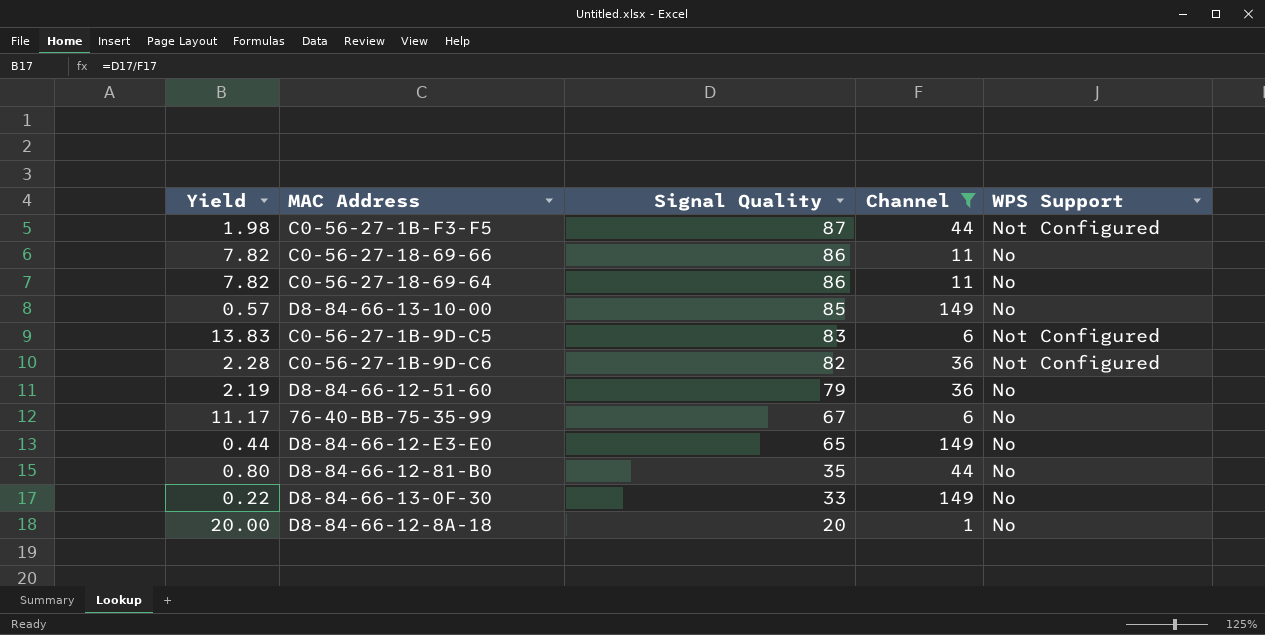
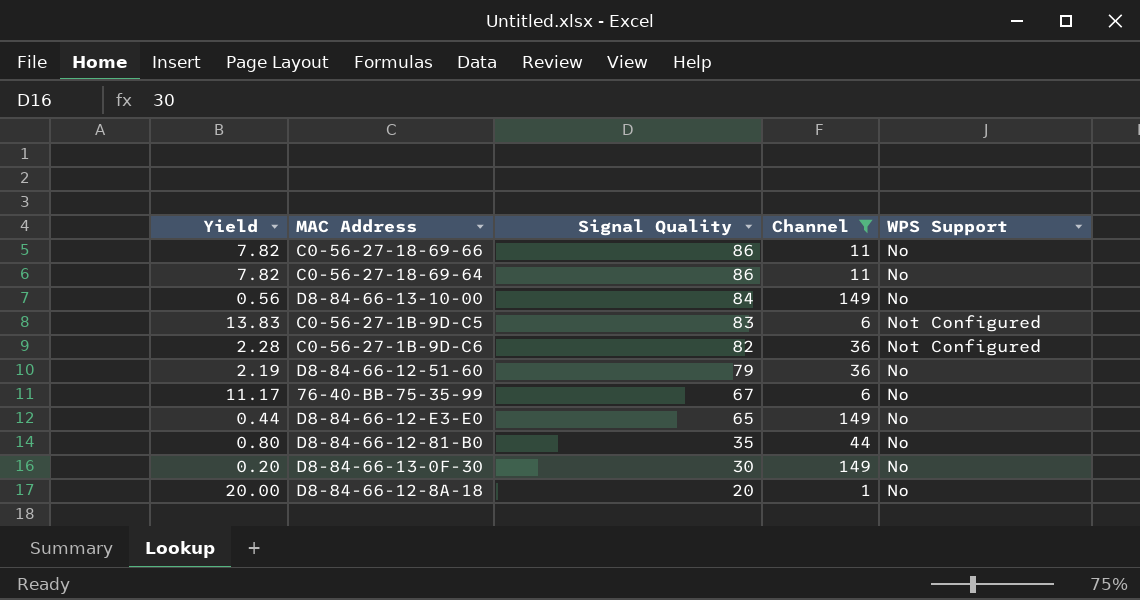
row C0-56-27-1B-F3-F5: 1.98 | 87 | 44 | Not Configured -> none
D8-84-66-13-10-00 | Yield: 0.57 -> 0.56
D8-84-66-13-10-00 | Signal Quality: 85 -> 84
D8-84-66-13-0F-30 | Yield: 0.22 -> 0.20
D8-84-66-13-0F-30 | Signal Quality: 33 -> 30

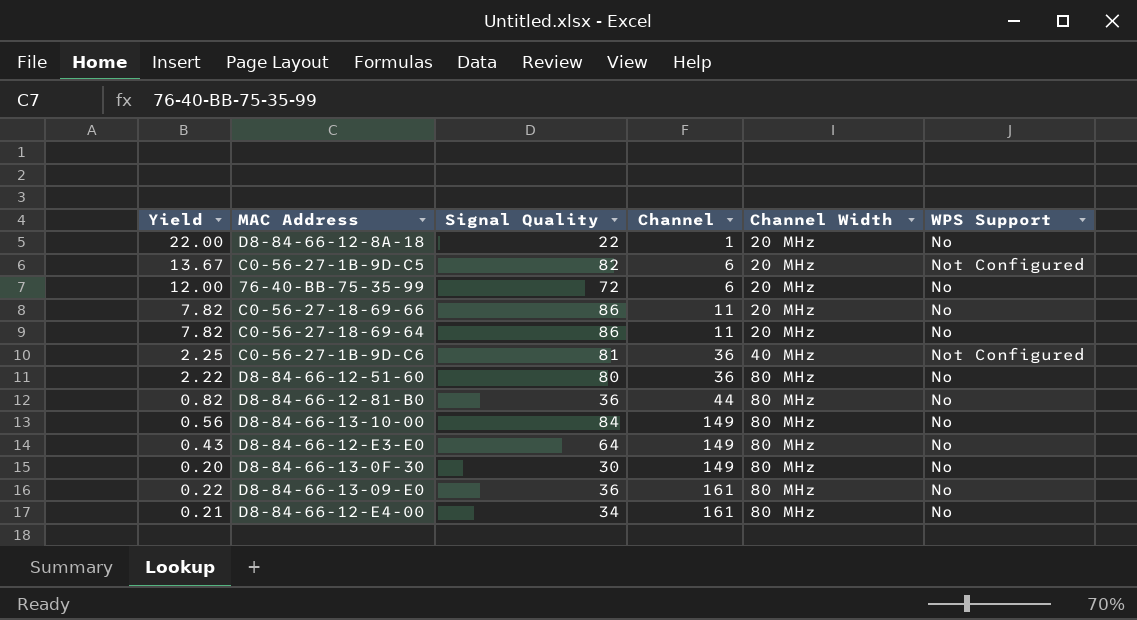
filter: Channel != 161 -> none
row order: Signal Quality descending -> Channel ascending
column Channel Width | position: none -> 5
D8-84-66-12-8A-18 | Yield: 20.00 -> 22.00
D8-84-66-12-8A-18 | Signal Quality: 20 -> 22
C0-56-27-1B-9D-C5 | Yield: 13.83 -> 13.67
C0-56-27-1B-9D-C5 | Signal Quality: 83 -> 82
76-40-BB-75-35-99 | Yield: 11.17 -> 12.00
76-40-BB-75-35-99 | Signal Quality: 67 -> 72
C0-56-27-1B-9D-C6 | Yield: 2.28 -> 2.25
C0-56-27-1B-9D-C6 | Signal Quality: 82 -> 81
D8-84-66-12-51-60 | Yield: 2.19 -> 2.22
D8-84-66-12-51-60 | Signal Quality: 79 -> 80
D8-84-66-12-81-B0 | Yield: 0.80 -> 0.82
D8-84-66-12-81-B0 | Signal Quality: 35 -> 36
D8-84-66-12-E3-E0 | Yield: 0.44 -> 0.43
D8-84-66-12-E3-E0 | Signal Quality: 65 -> 64

